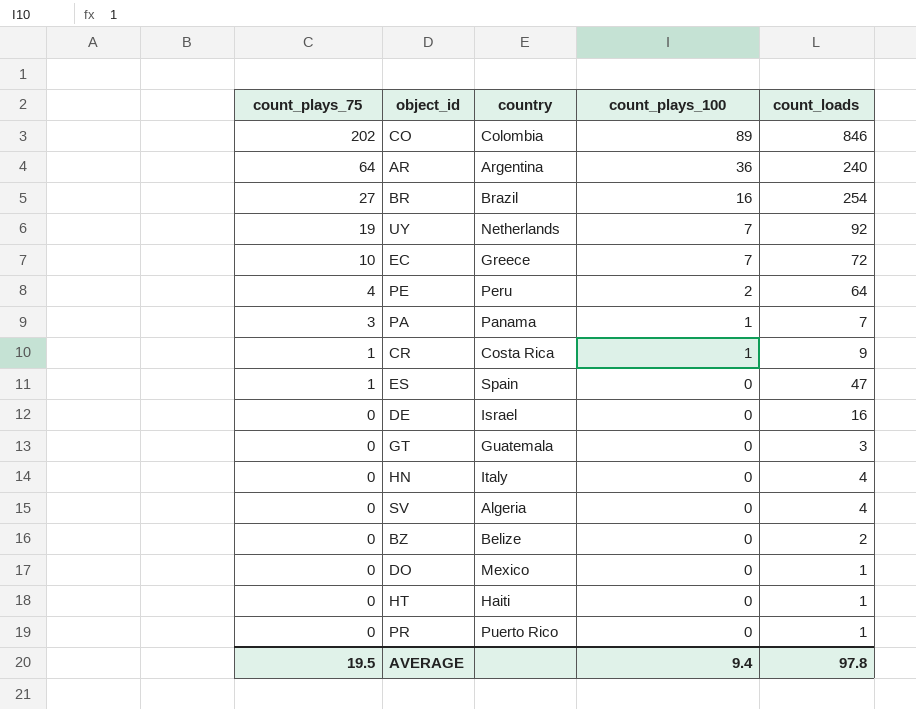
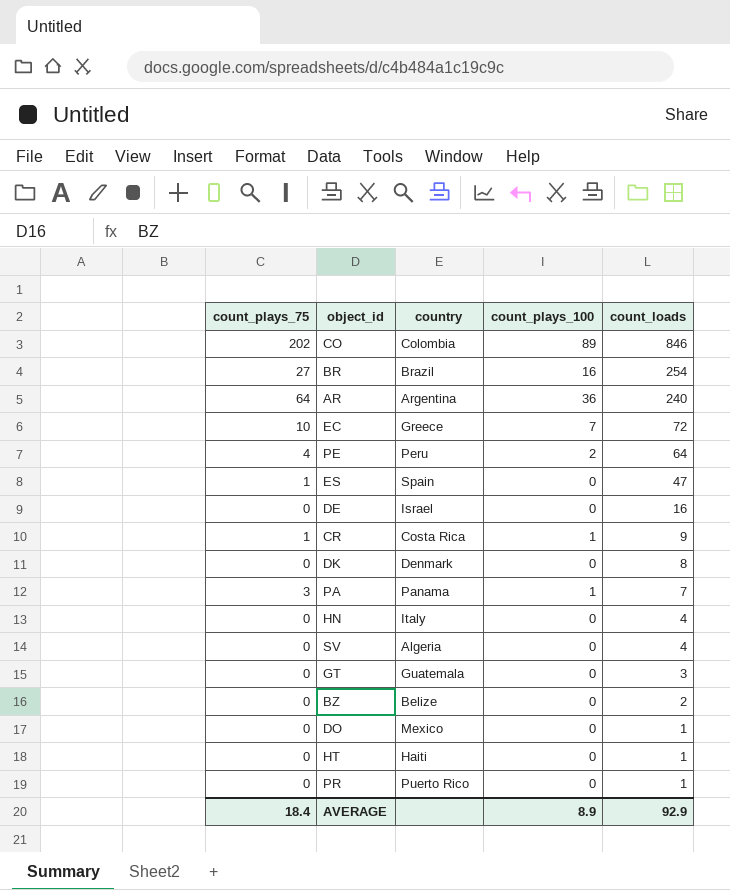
row order: count_plays_75 descending -> count_loads descending
row UY: 19 | Netherlands | 7 | 92 -> none
row DK: none -> 0 | Denmark | 0 | 8
AVERAGE | count_plays_75: 19.5 -> 18.4
AVERAGE | count_plays_100: 9.4 -> 8.9
AVERAGE | count_loads: 97.8 -> 92.9

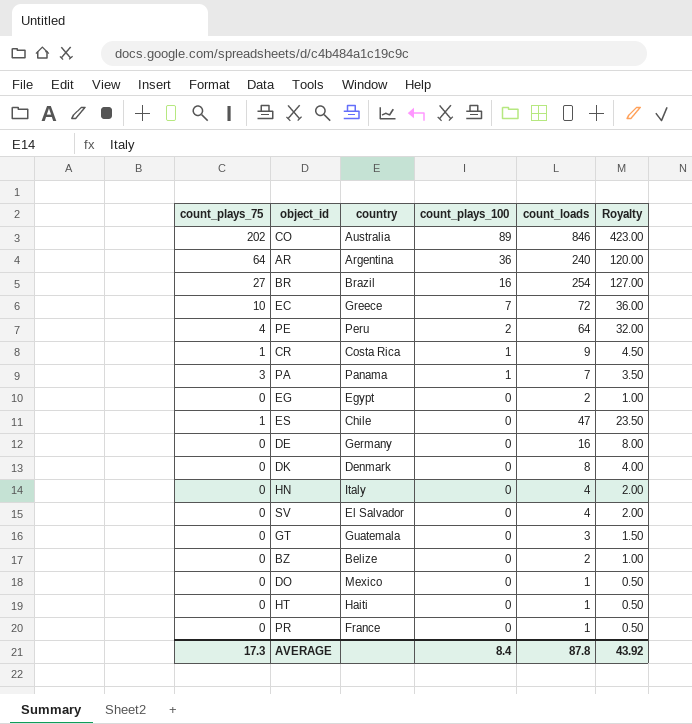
row order: count_loads descending -> count_plays_100 descending
column Royalty | formula: none -> [count_loads] * 0.5
CO | country: Colombia -> Australia
row EG: none -> 0 | Egypt | 0 | 2 | 1.00
ES | country: Spain -> Chile
DE | country: Israel -> Germany
SV | country: Algeria -> El Salvador
PR | country: Puerto Rico -> France
AVERAGE | count_plays_75: 18.4 -> 17.3
AVERAGE | count_plays_100: 8.9 -> 8.4
AVERAGE | count_loads: 92.9 -> 87.8

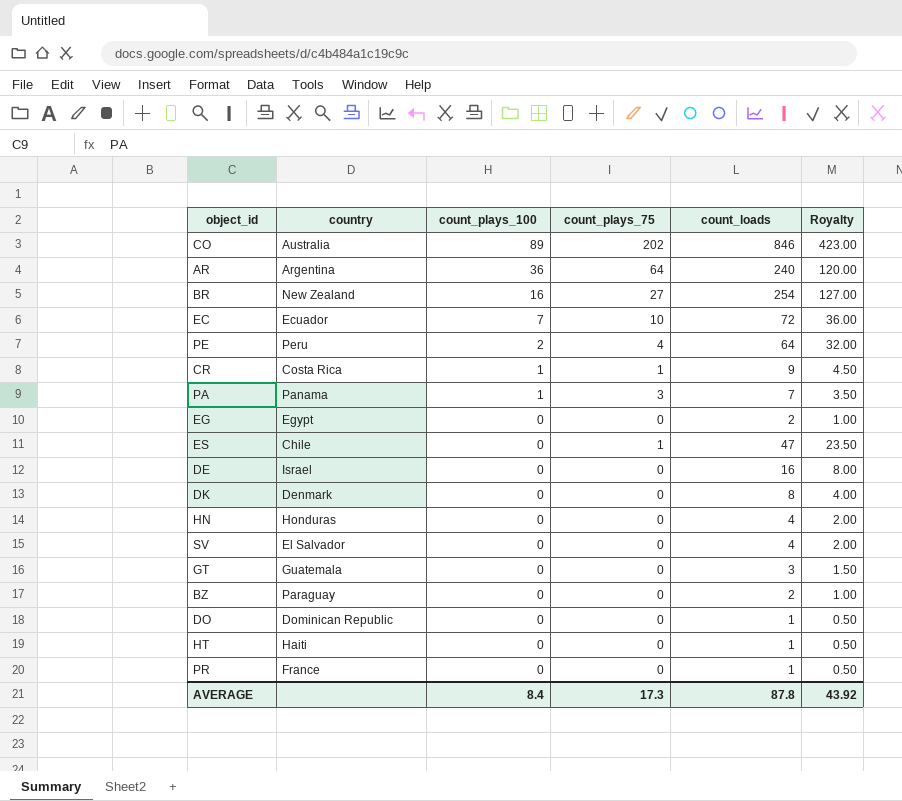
column count_plays_75 | position: 1 -> 4
BR | country: Brazil -> New Zealand
EC | country: Greece -> Ecuador
DE | country: Germany -> Israel
HN | country: Italy -> Honduras
BZ | country: Belize -> Paraguay
DO | country: Mexico -> Dominican Republic

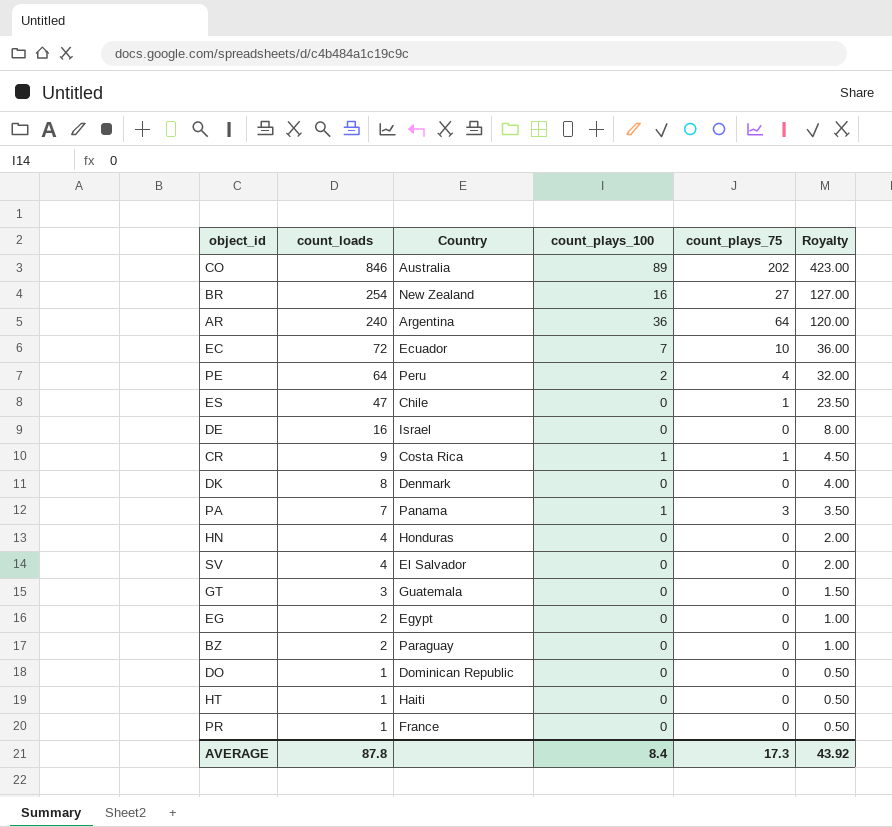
row order: count_plays_100 descending -> count_loads descending
column count_loads | position: 5 -> 2
column name: country -> Country

